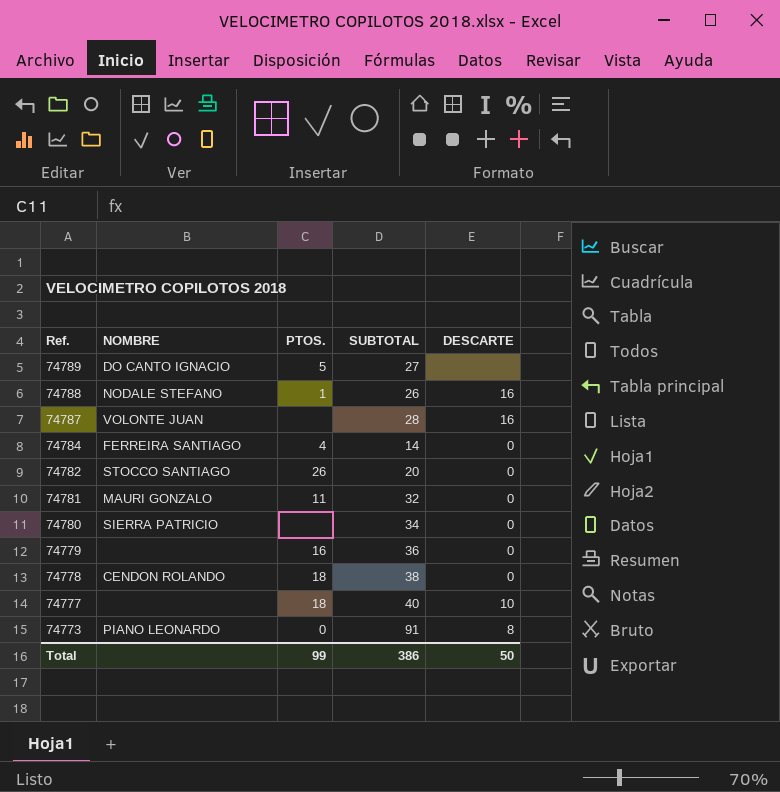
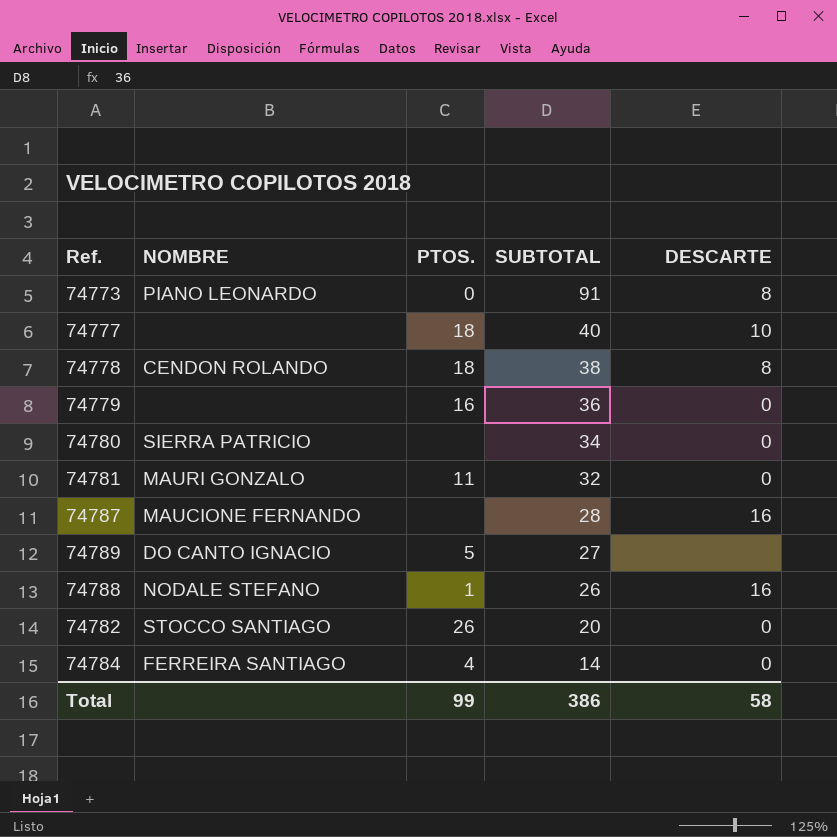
row order: Ref. descending -> SUBTOTAL descending
74778 | DESCARTE: 0 -> 8
74787 | NOMBRE: VOLONTE JUAN -> MAUCIONE FERNANDO
Total | DESCARTE: 50 -> 58

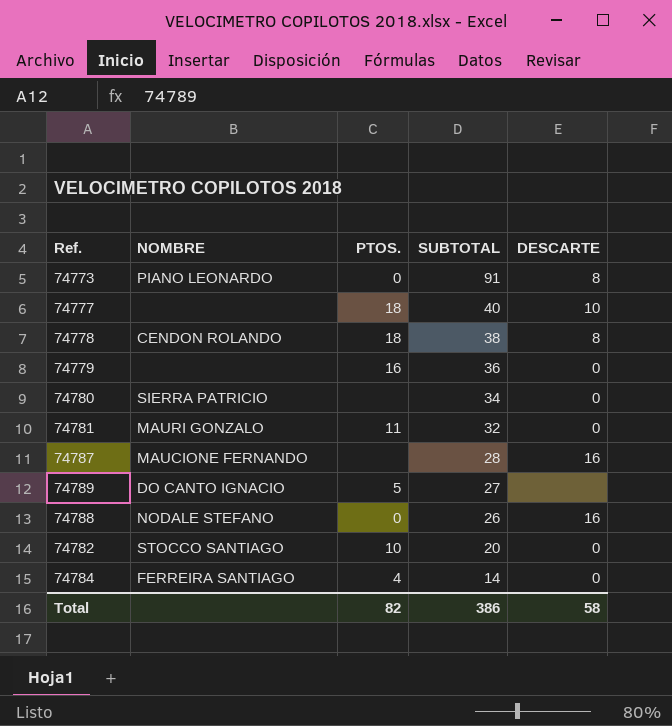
74788 | PTOS.: 1 -> 0
74782 | PTOS.: 26 -> 10
Total | PTOS.: 99 -> 82

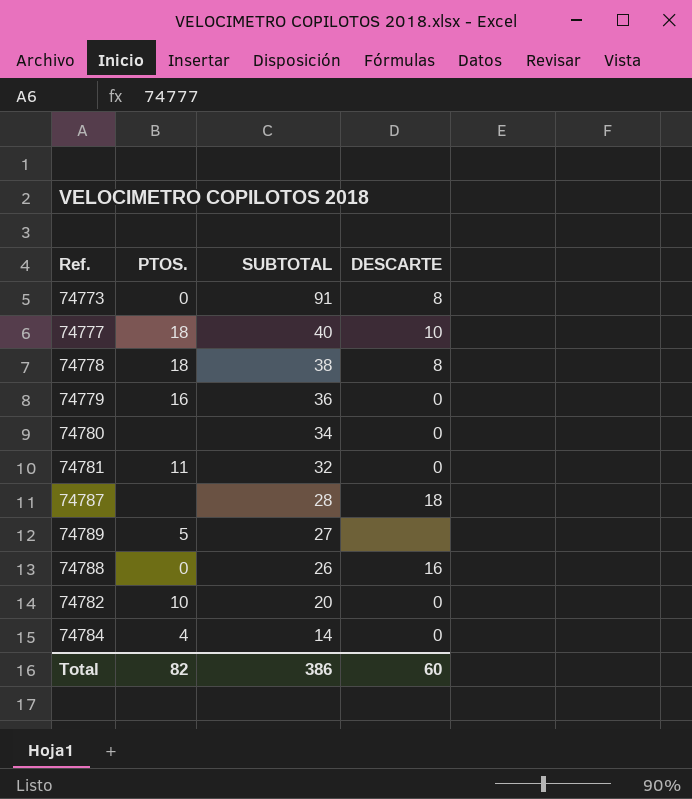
column NOMBRE | position: 2 -> none
74787 | DESCARTE: 16 -> 18
Total | DESCARTE: 58 -> 60

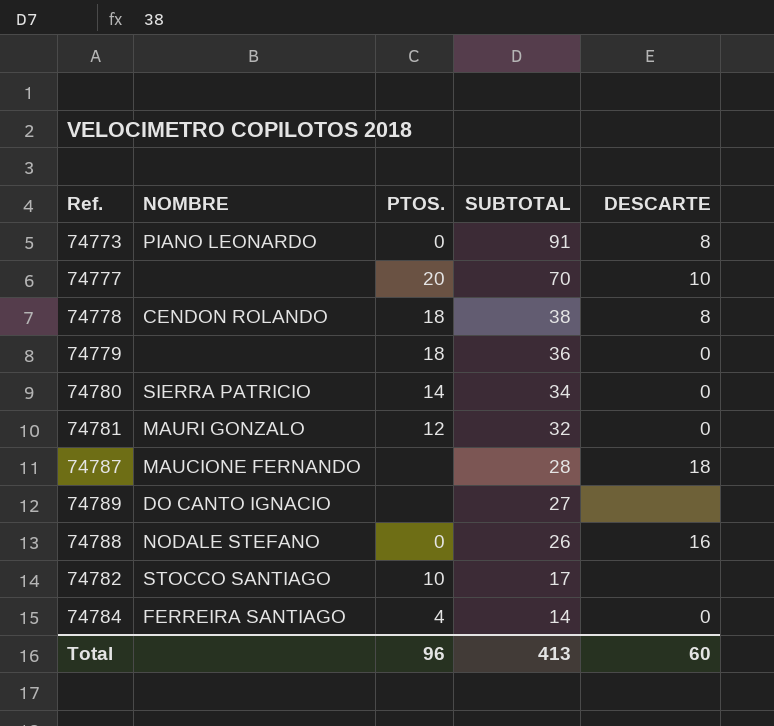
column NOMBRE | position: none -> 2
74777 | PTOS.: 18 -> 20
74777 | SUBTOTAL: 40 -> 70
74779 | PTOS.: 16 -> 18
74780 | PTOS.: none -> 14
74781 | PTOS.: 11 -> 12
74789 | PTOS.: 5 -> none
74782 | SUBTOTAL: 20 -> 17
74782 | DESCARTE: 0 -> none
Total | PTOS.: 82 -> 96
Total | SUBTOTAL: 386 -> 413

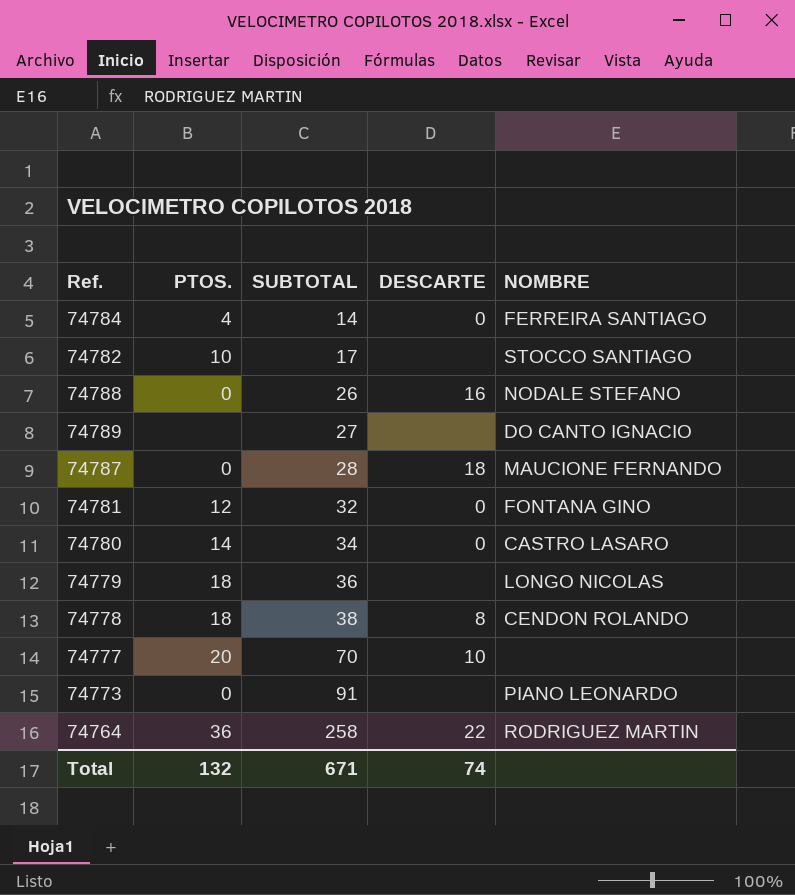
row order: SUBTOTAL descending -> SUBTOTAL ascending
column NOMBRE | position: 2 -> 5
74787 | PTOS.: none -> 0
74781 | NOMBRE: MAURI GONZALO -> FONTANA GINO
74780 | NOMBRE: SIERRA PATRICIO -> CASTRO LASARO
74779 | DESCARTE: 0 -> none
74779 | NOMBRE: none -> LONGO NICOLAS
74773 | DESCARTE: 8 -> none
row 74764: none -> 36 | 258 | 22 | RODRIGUEZ MARTIN
Total | PTOS.: 96 -> 132
Total | SUBTOTAL: 413 -> 671
Total | DESCARTE: 60 -> 74

